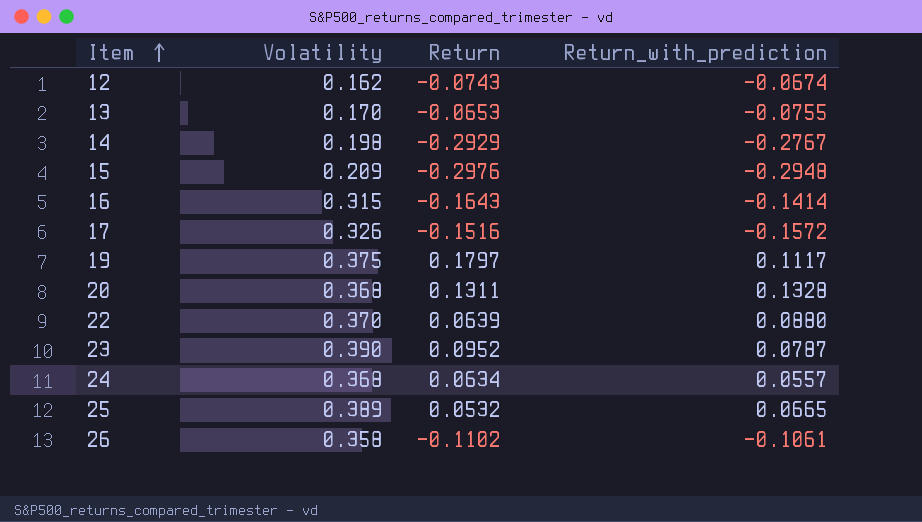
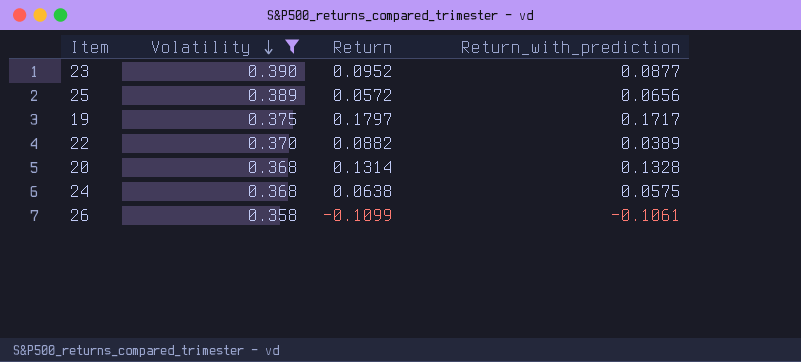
filter: none -> Volatility >= 0.358
row order: Item ascending -> Volatility descending
23 | Return_with_prediction: 0.0787 -> 0.0877
25 | Return: 0.0532 -> 0.0572
25 | Return_with_prediction: 0.0665 -> 0.0656
19 | Return_with_prediction: 0.1117 -> 0.1717
22 | Return: 0.0639 -> 0.0882
22 | Return_with_prediction: 0.0880 -> 0.0389
20 | Return: 0.1311 -> 0.1314
24 | Return: 0.0634 -> 0.0638
24 | Return_with_prediction: 0.0557 -> 0.0575
26 | Return: -0.1102 -> -0.1099

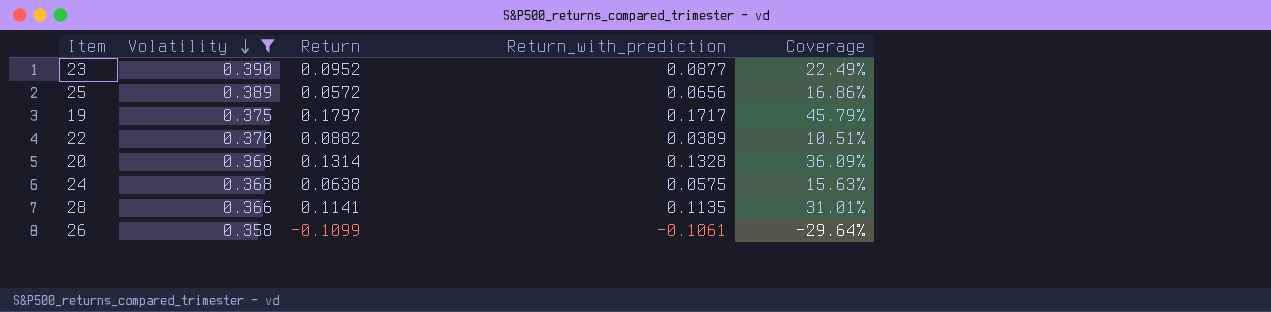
column Coverage | formula: none -> [Return_with_prediction] / [Volatility]
row 28: none -> 0.366 | 0.1141 | 0.1135 | 31.01%

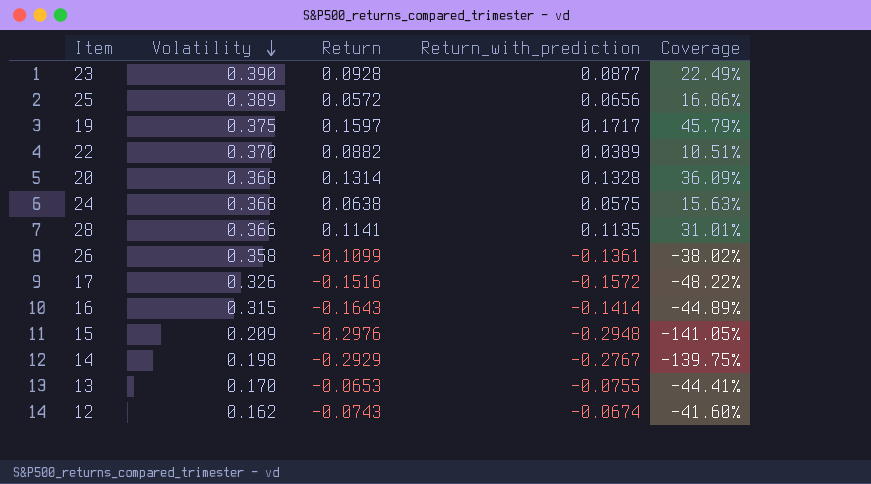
filter: Volatility >= 0.358 -> none
23 | Return: 0.0952 -> 0.0928
19 | Return: 0.1797 -> 0.1597
26 | Return_with_prediction: -0.1061 -> -0.1361
26 | Coverage: -29.64% -> -38.02%

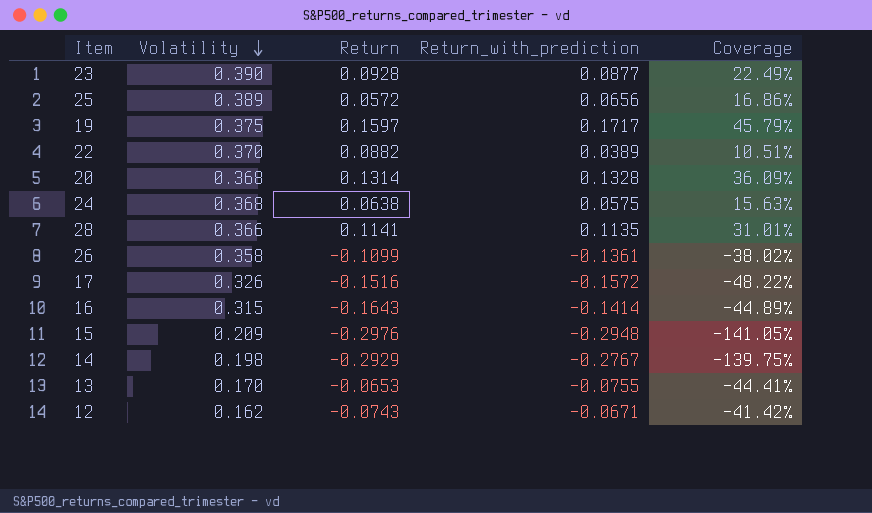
12 | Return_with_prediction: -0.0674 -> -0.0671
12 | Coverage: -41.60% -> -41.42%

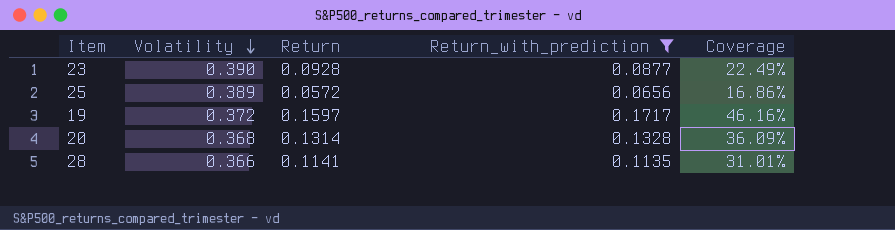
filter: none -> Return_with_prediction >= 0.0656
19 | Volatility: 0.375 -> 0.372
19 | Coverage: 45.79% -> 46.16%

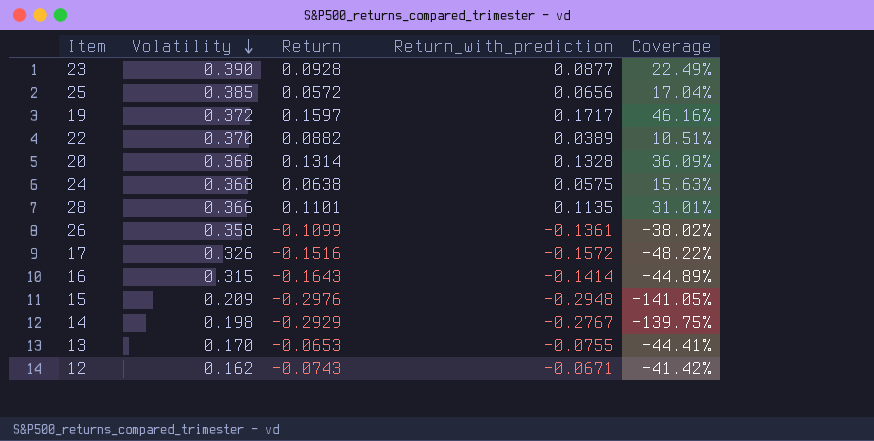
filter: Return_with_prediction >= 0.0656 -> none
25 | Volatility: 0.389 -> 0.385
25 | Coverage: 16.86% -> 17.04%
28 | Return: 0.1141 -> 0.1101

